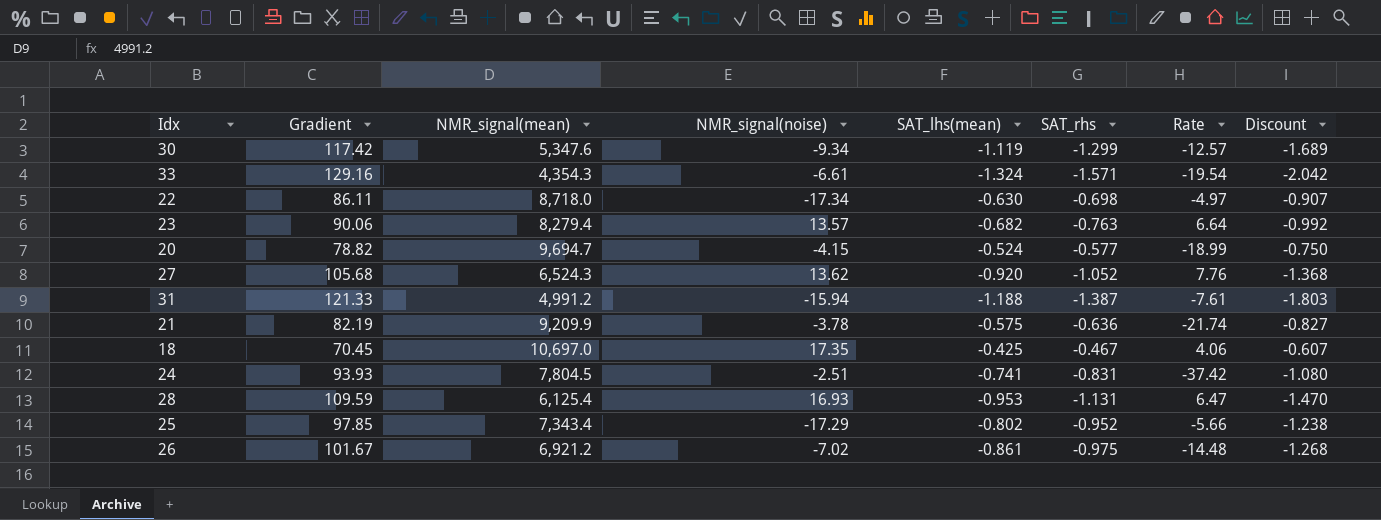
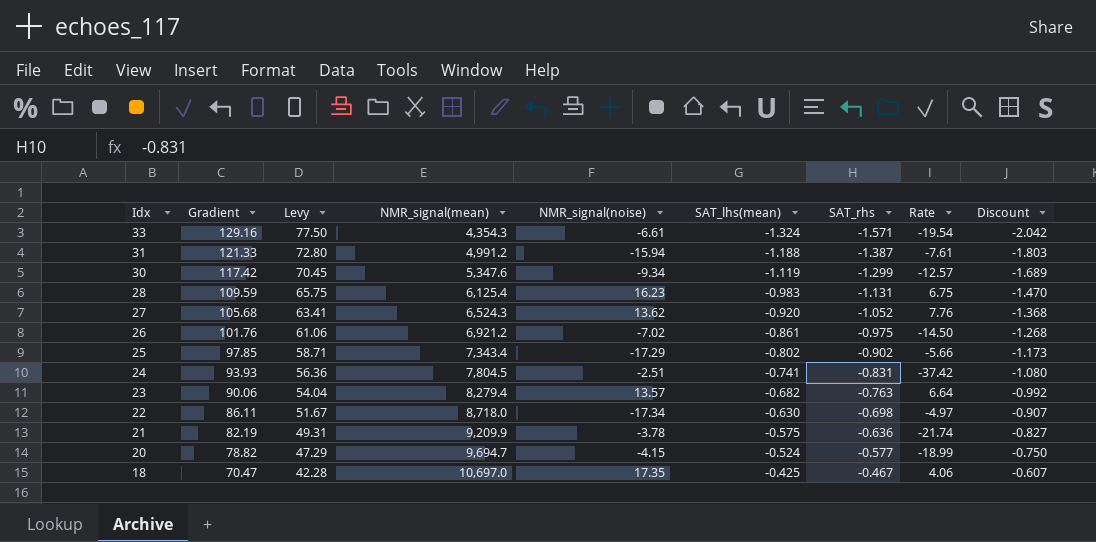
row order: none -> Idx descending
column Levy | formula: none -> [Gradient] * 0.6
28 | NMR_signal(noise): 16.93 -> 16.23
28 | SAT_lhs(mean): -0.953 -> -0.983
28 | Rate: 6.47 -> 6.75
26 | Gradient: 101.67 -> 101.76
26 | Rate: -14.48 -> -14.50
25 | SAT_rhs: -0.952 -> -0.902
25 | Discount: -1.238 -> -1.173
18 | Gradient: 70.45 -> 70.47

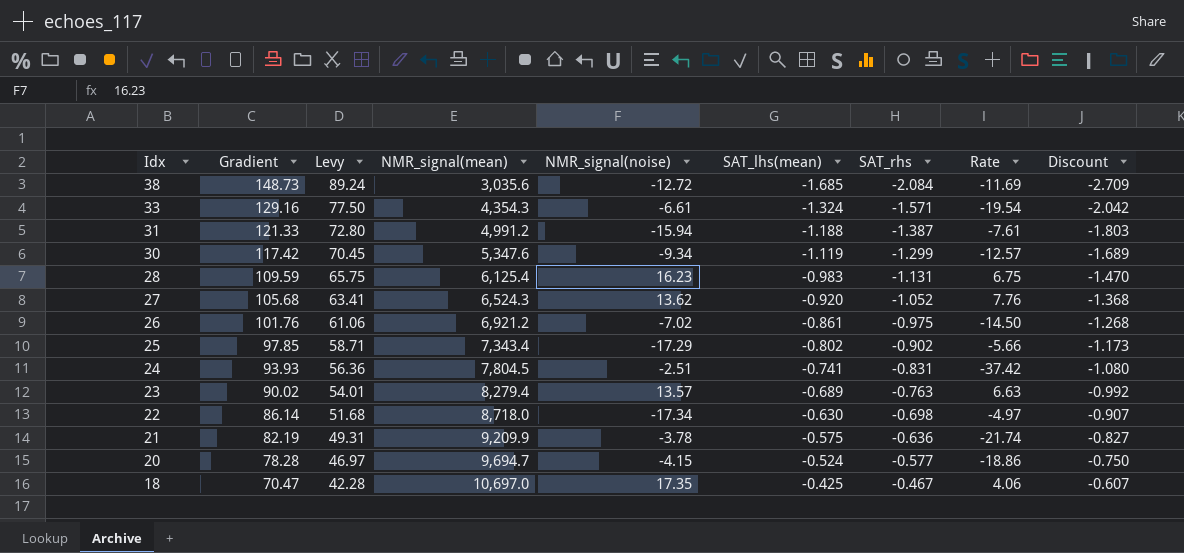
row 38: none -> 148.73 | 89.24 | 3,035.6 | -12.72 | -1.685 | -2.084 | -11.69 | -2.709
23 | Gradient: 90.06 -> 90.02
23 | Levy: 54.04 -> 54.01
23 | SAT_lhs(mean): -0.682 -> -0.689
23 | Rate: 6.64 -> 6.63
22 | Gradient: 86.11 -> 86.14
22 | Levy: 51.67 -> 51.68
20 | Gradient: 78.82 -> 78.28
20 | Levy: 47.29 -> 46.97
20 | Rate: -18.99 -> -18.86

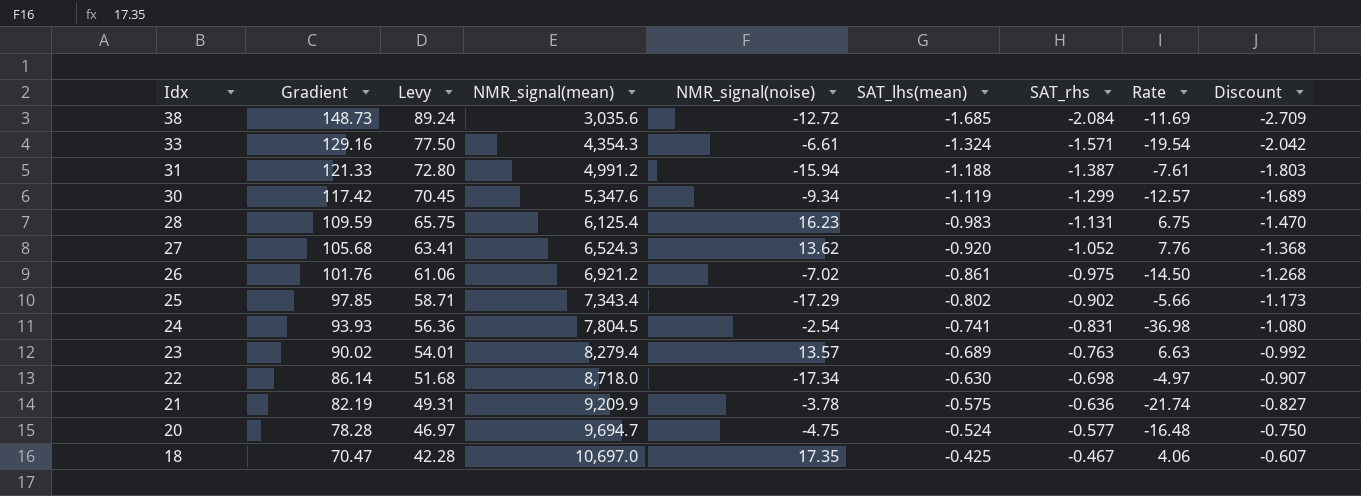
24 | NMR_signal(noise): -2.51 -> -2.54
24 | Rate: -37.42 -> -36.98
20 | NMR_signal(noise): -4.15 -> -4.75
20 | Rate: -18.86 -> -16.48

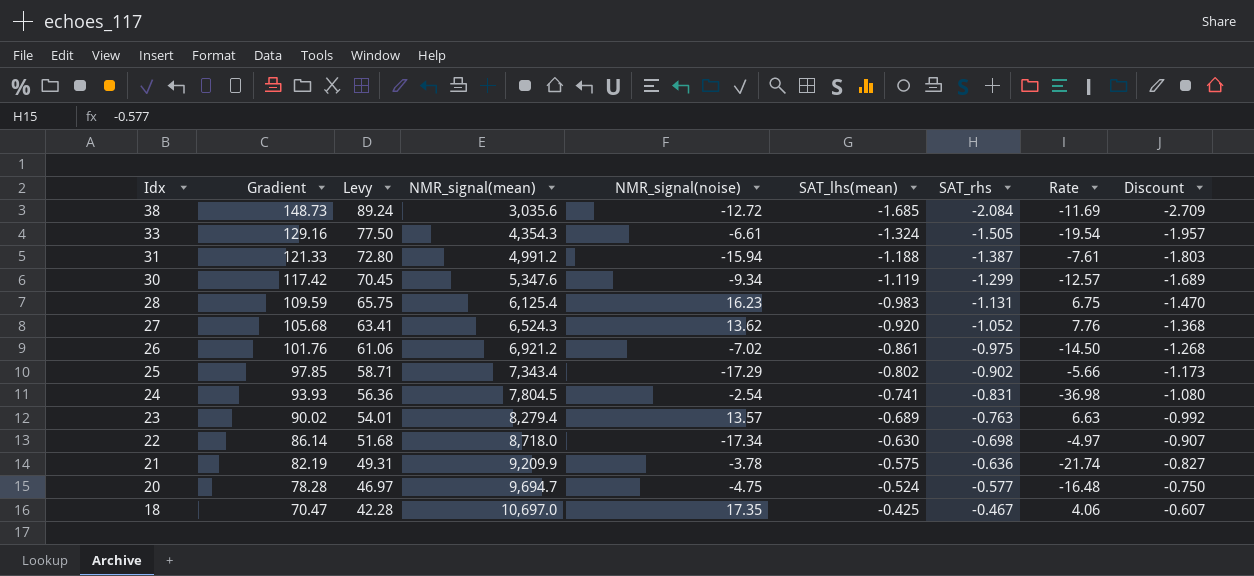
33 | SAT_rhs: -1.571 -> -1.505
33 | Discount: -2.042 -> -1.957

